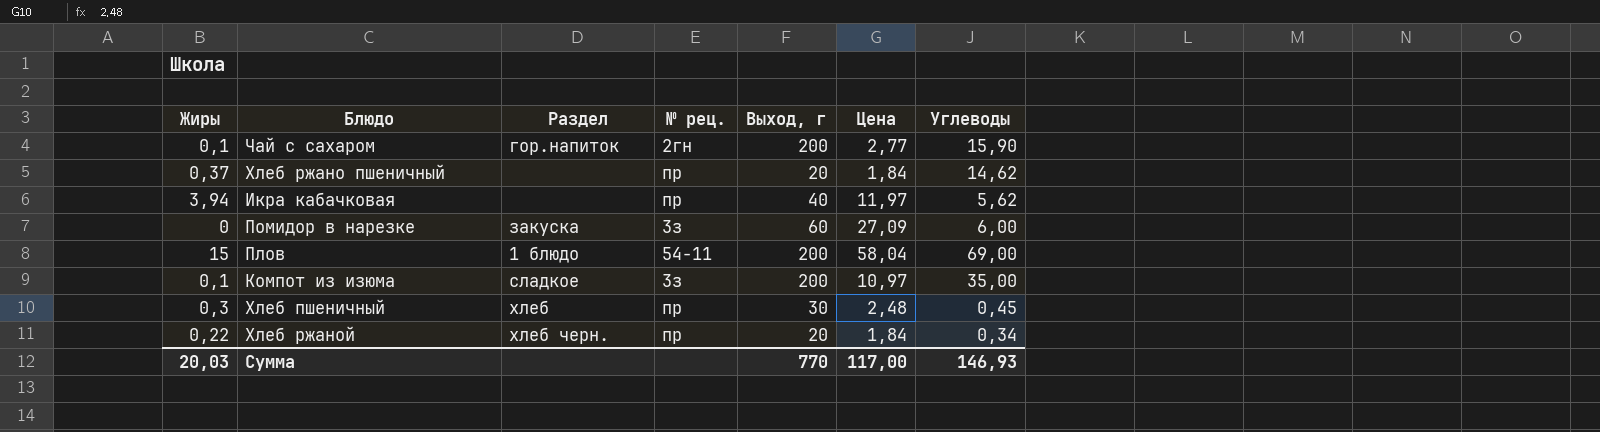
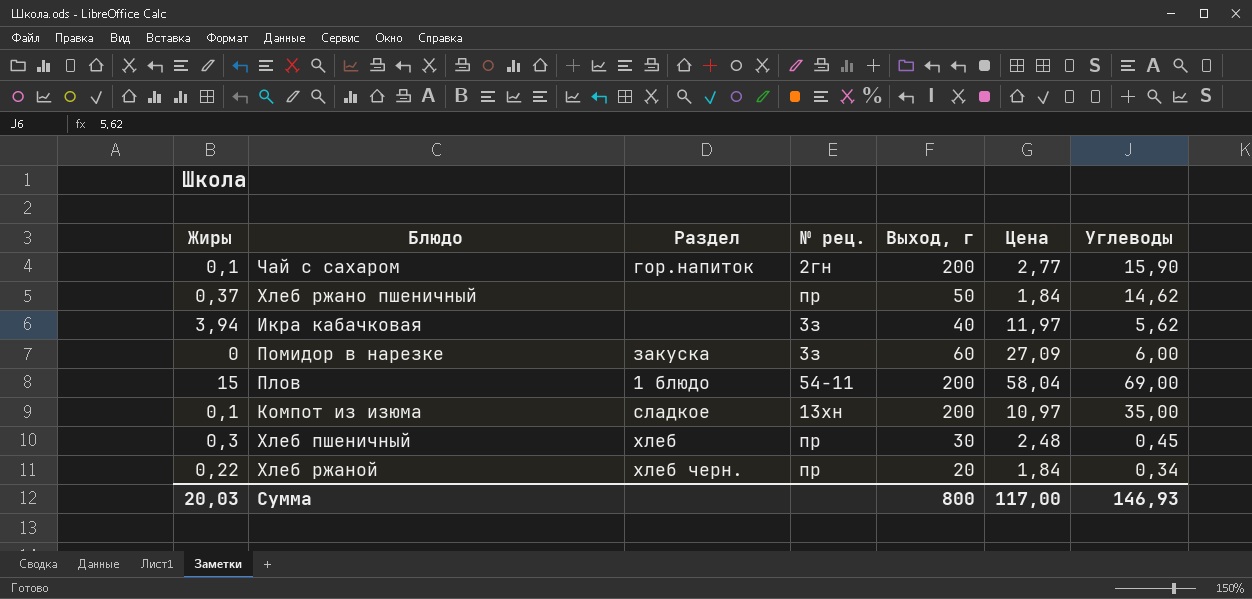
Хлеб ржано пшеничный | Выход, г: 20 -> 50
Икра кабачковая | № рец.: пр -> 3з
Компот из изюма | № рец.: 3з -> 13хн
Сумма | Выход, г: 770 -> 800

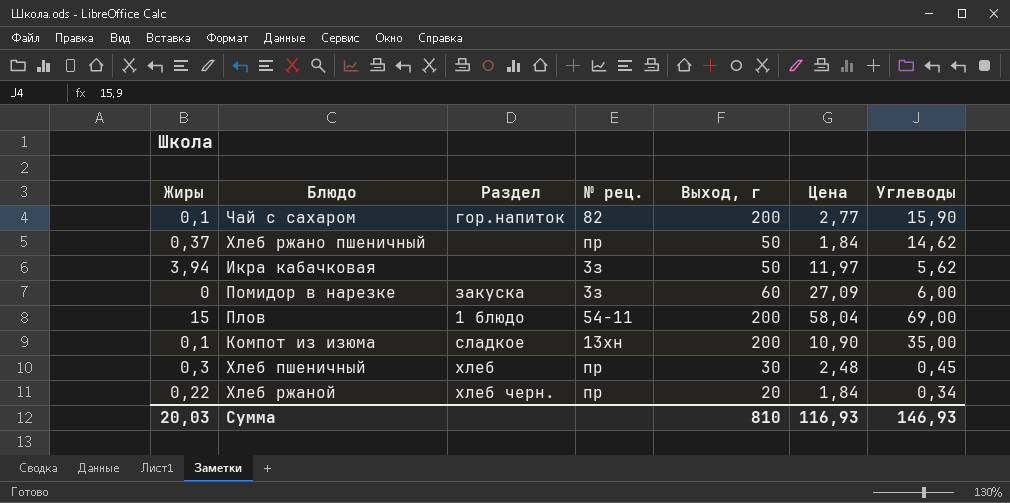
Чай с сахаром | № рец.: 2гн -> 82
Икра кабачковая | Выход, г: 40 -> 50
Компот из изюма | Цена: 10,97 -> 10,90
Сумма | Выход, г: 800 -> 810
Сумма | Цена: 117,00 -> 116,93

